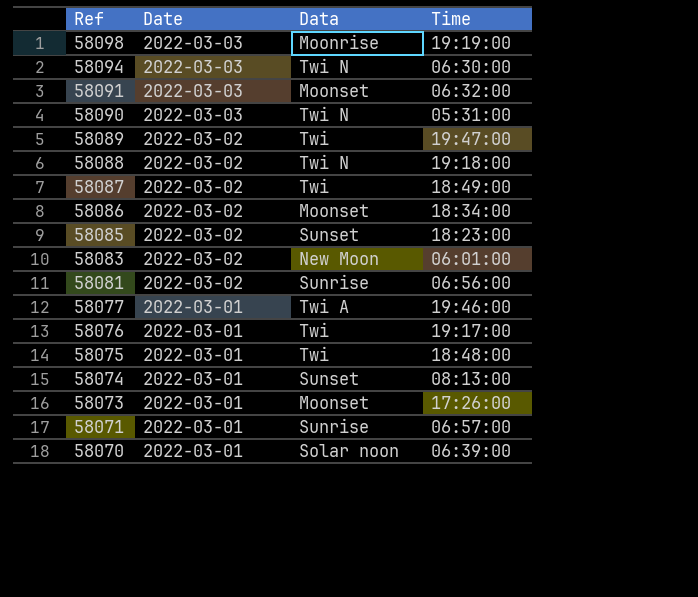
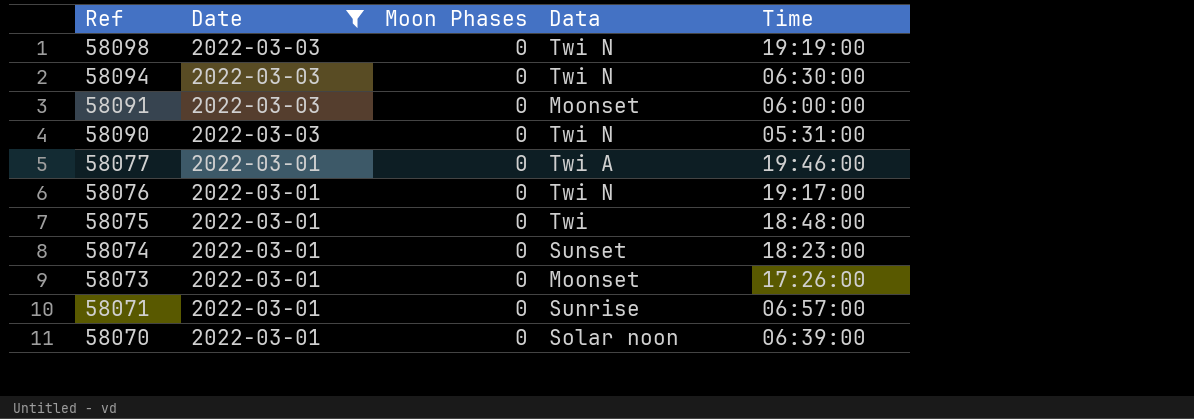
filter: none -> Date != 2022-03-02
column Moon Phases | position: none -> 3
58098 | Data: Moonrise -> Twi N
58091 | Time: 06:32:00 -> 06:00:00
58076 | Data: Twi -> Twi N
58074 | Time: 08:13:00 -> 18:23:00

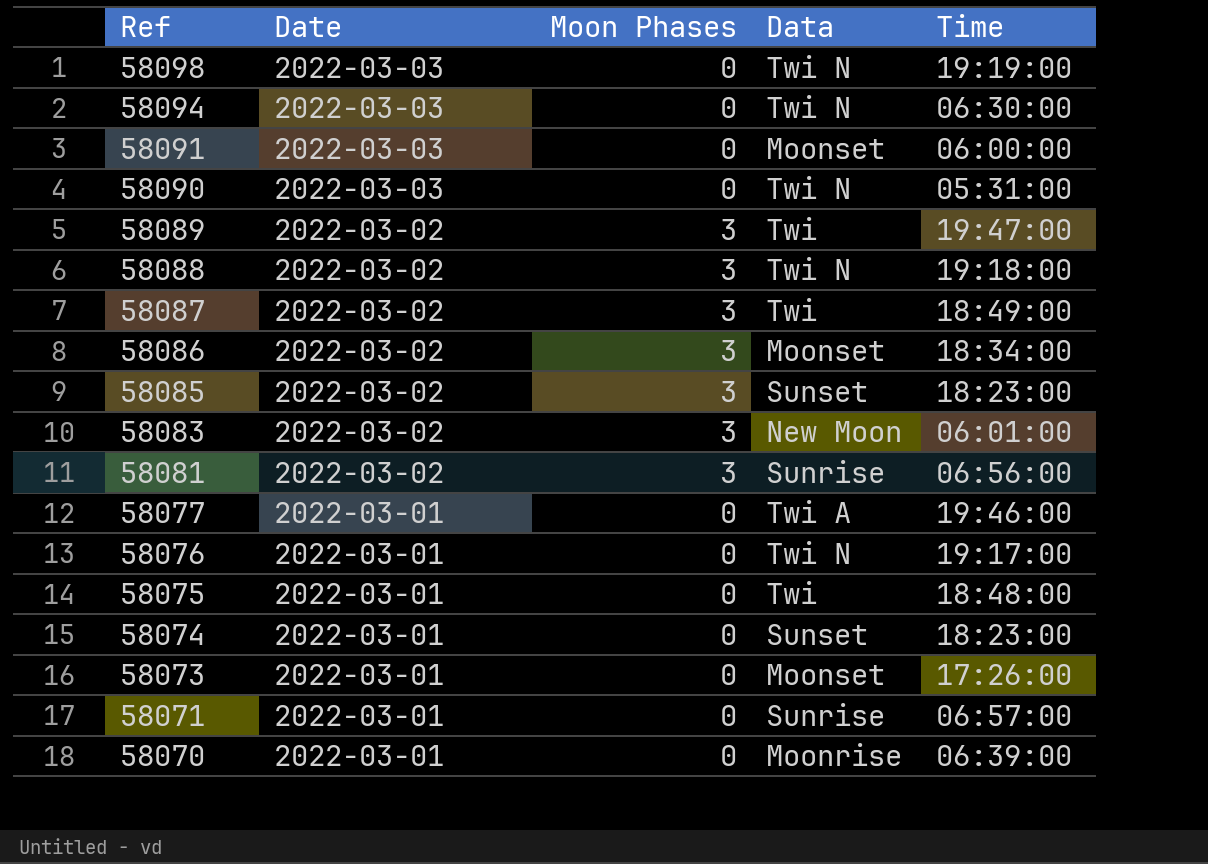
filter: Date != 2022-03-02 -> none
58070 | Data: Solar noon -> Moonrise

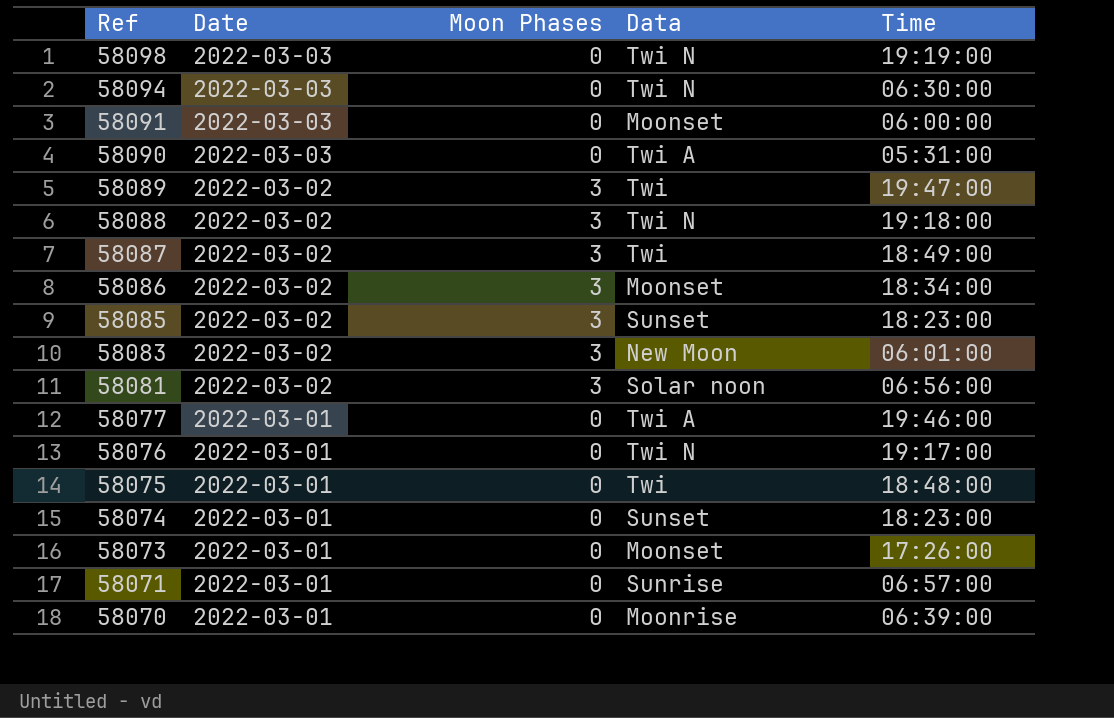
58090 | Data: Twi N -> Twi A
58081 | Data: Sunrise -> Solar noon

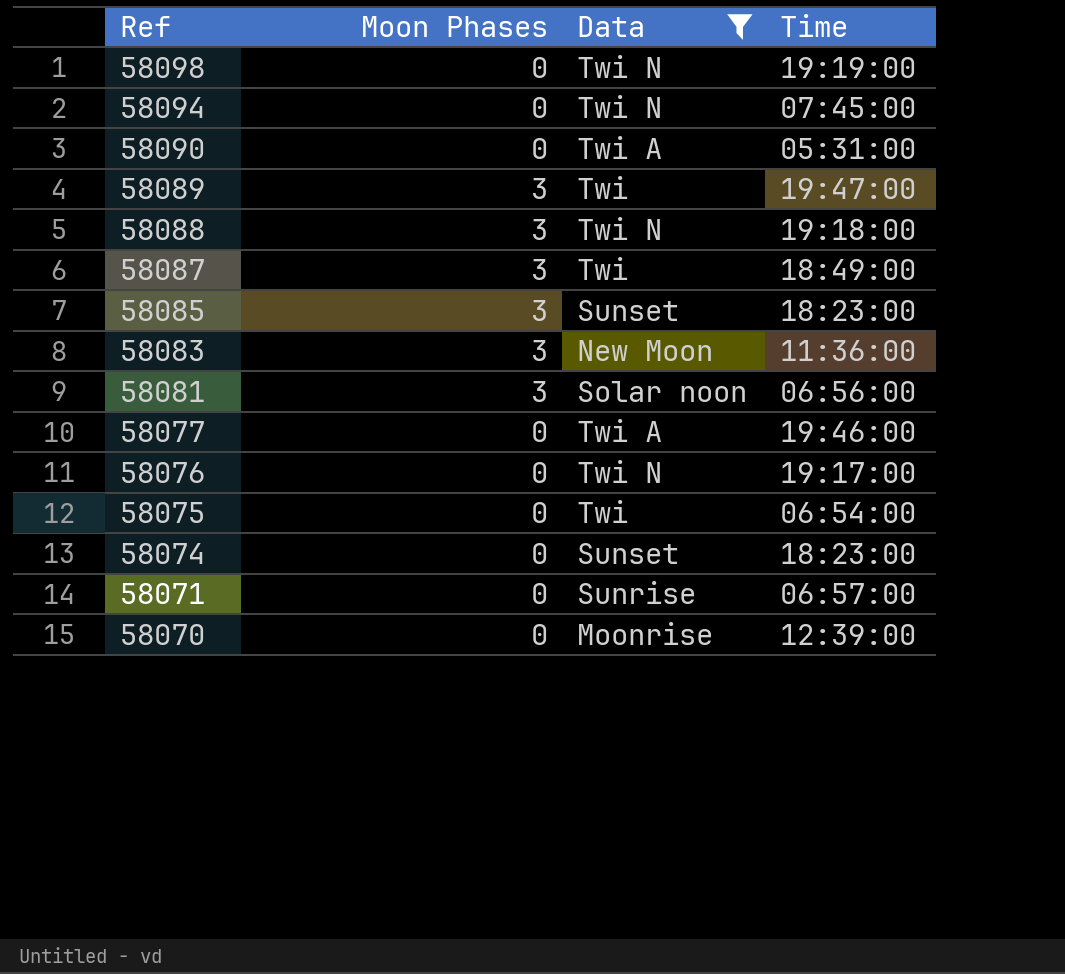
filter: none -> Data != Moonset
column Date | position: 2 -> none
58094 | Time: 06:30:00 -> 07:45:00
58083 | Time: 06:01:00 -> 11:36:00
58075 | Time: 18:48:00 -> 06:54:00
58070 | Time: 06:39:00 -> 12:39:00

